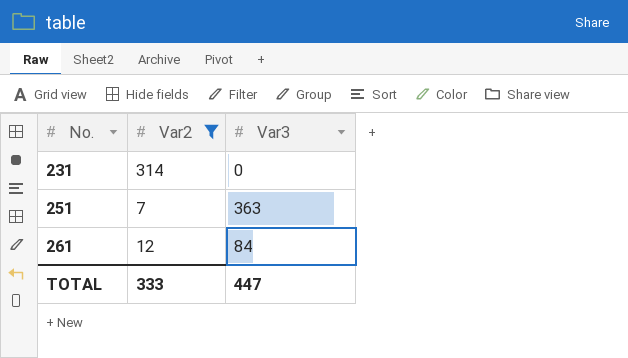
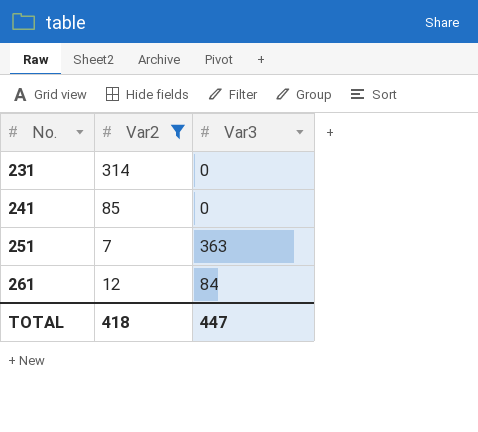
row 241: none -> 85 | 0
TOTAL | Var2: 333 -> 418

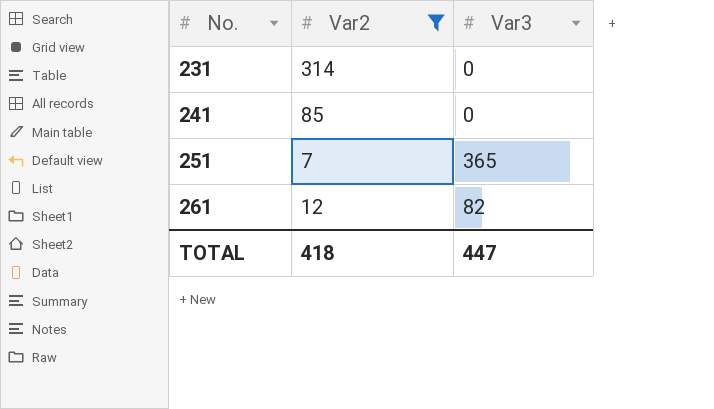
251 | Var3: 363 -> 365
261 | Var3: 84 -> 82

